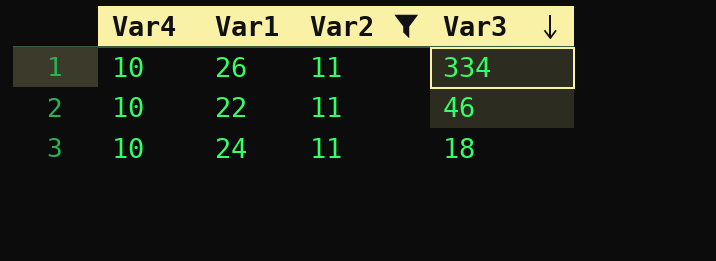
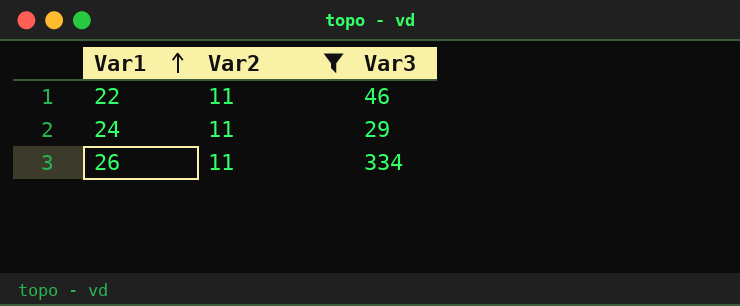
row order: Var3 descending -> Var1 ascending
column Var4 | position: 1 -> none
24 | Var3: 18 -> 29

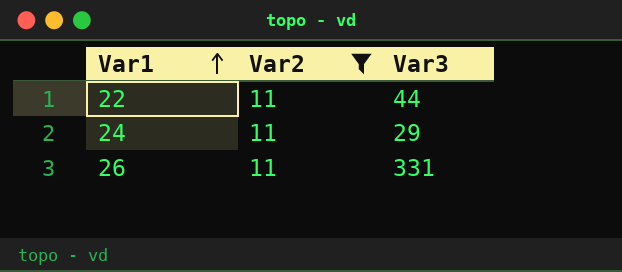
22 | Var3: 46 -> 44
26 | Var3: 334 -> 331

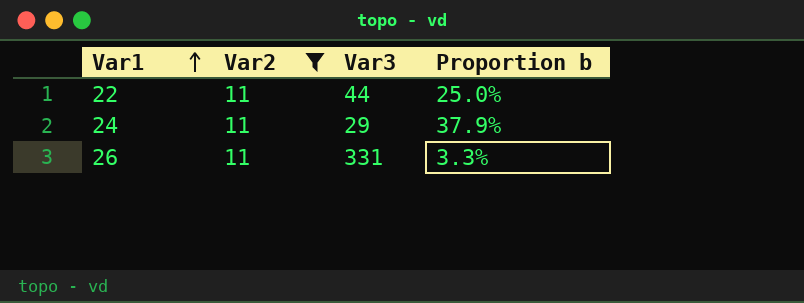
column Proportion b | formula: none -> [Var2] / [Var3]

